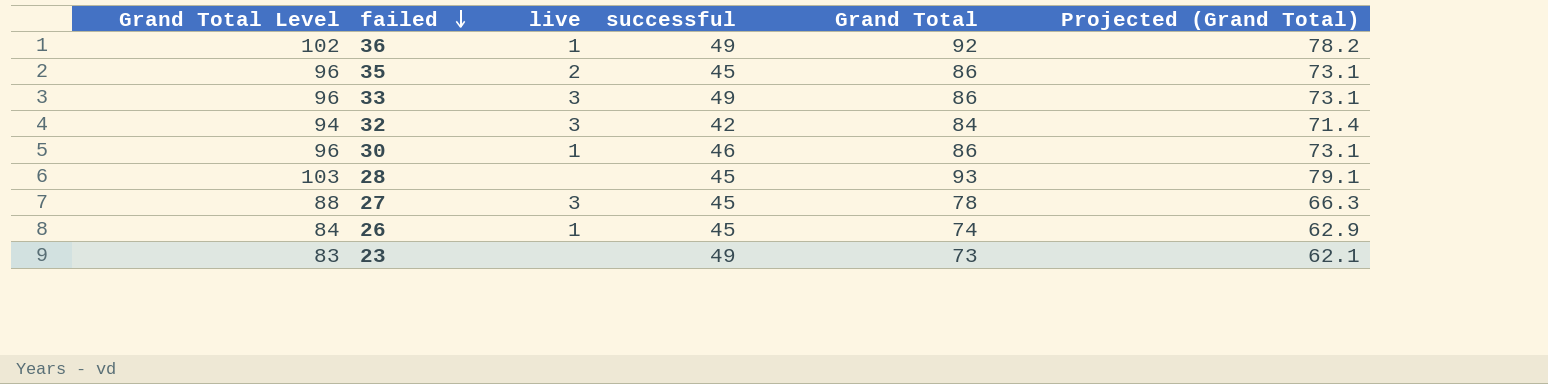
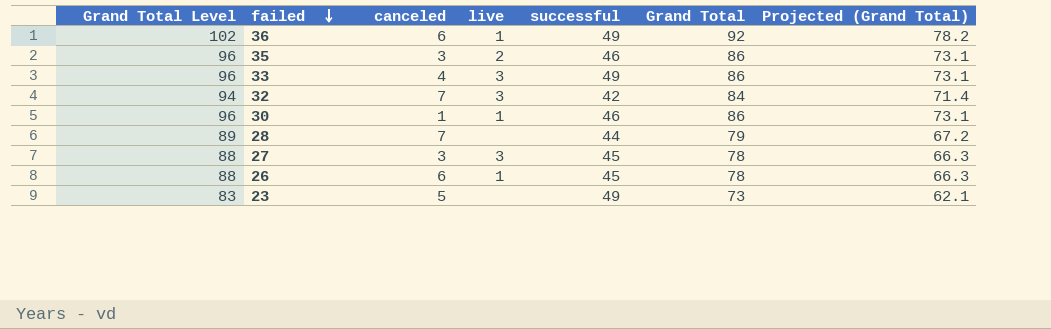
column canceled | position: none -> 3
35 | successful: 45 -> 46
28 | Grand Total Level: 103 -> 89
28 | successful: 45 -> 44
28 | Grand Total: 93 -> 79
28 | Projected (Grand Total): 79.1 -> 67.2
26 | Grand Total Level: 84 -> 88
26 | Grand Total: 74 -> 78
26 | Projected (Grand Total): 62.9 -> 66.3

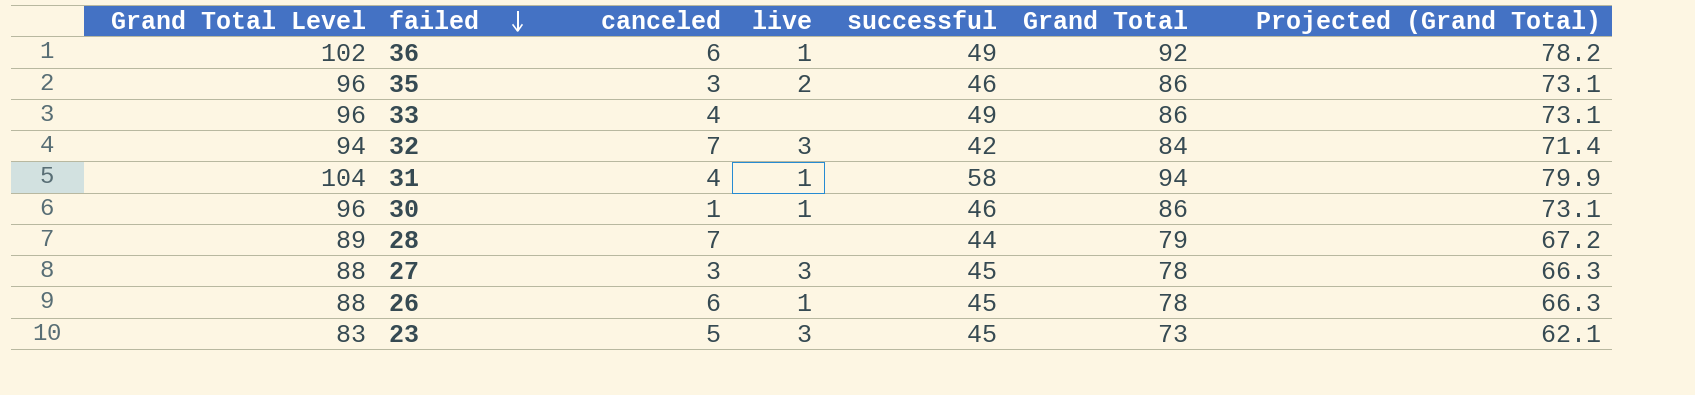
33 | live: 3 -> none
row 31: none -> 104 | 4 | 1 | 58 | 94 | 79.9
23 | live: none -> 3
23 | successful: 49 -> 45

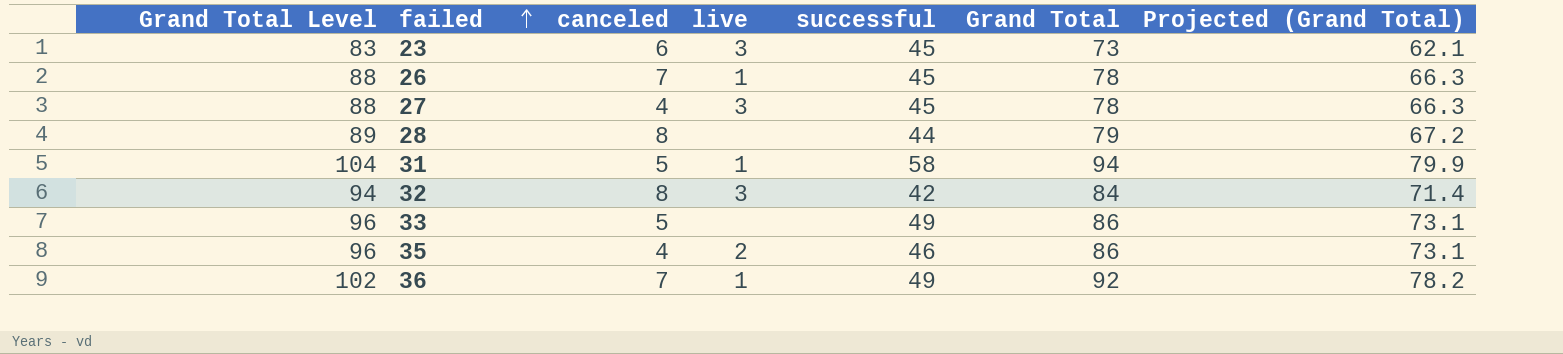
row order: failed descending -> failed ascending
row 30: 96 | 1 | 1 | 46 | 86 | 73.1 -> none
23 | canceled: 5 -> 6
26 | canceled: 6 -> 7
27 | canceled: 3 -> 4
28 | canceled: 7 -> 8
31 | canceled: 4 -> 5
32 | canceled: 7 -> 8
33 | canceled: 4 -> 5
35 | canceled: 3 -> 4
36 | canceled: 6 -> 7

